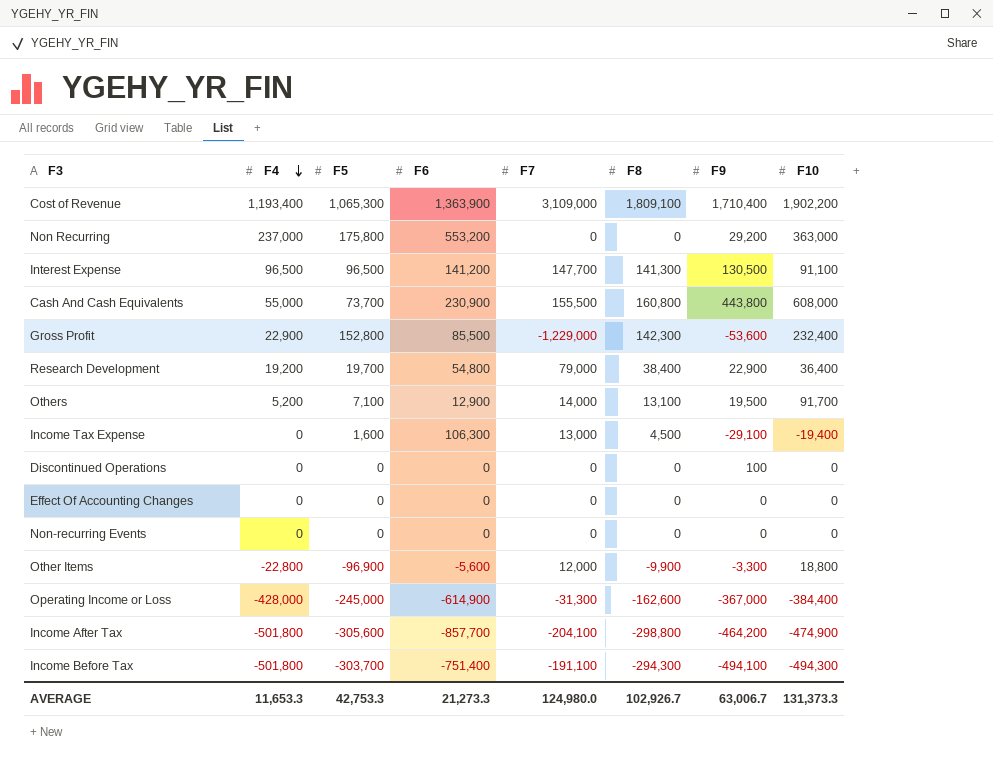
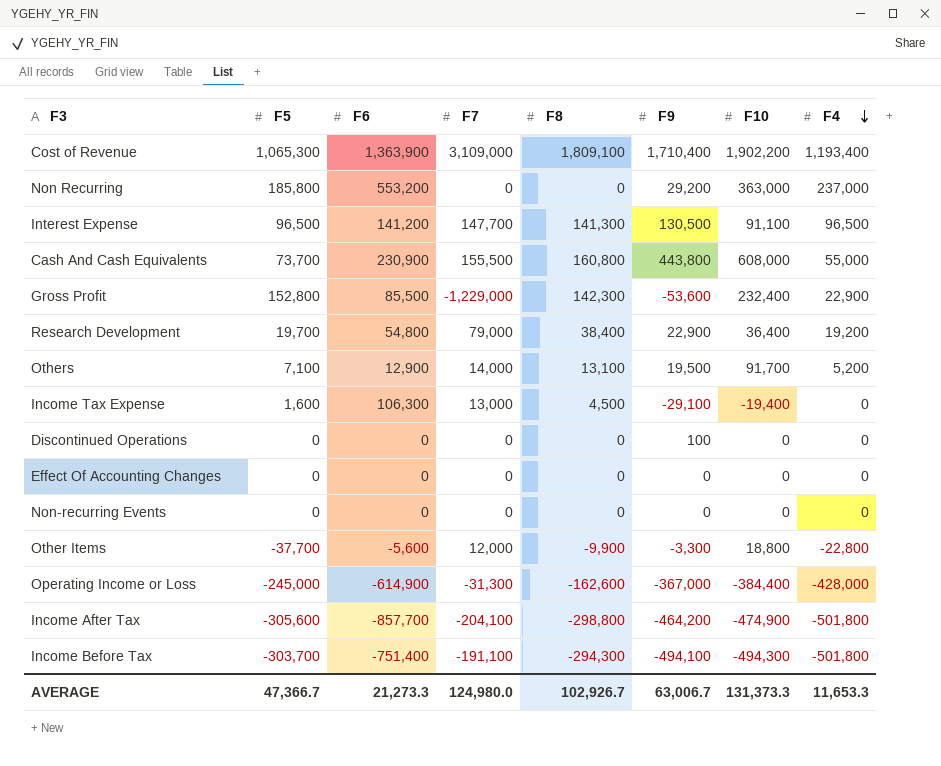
column F4 | position: 2 -> 8
Non Recurring | F5: 175,800 -> 185,800
Other Items | F5: -96,900 -> -37,700
AVERAGE | F5: 42,753.3 -> 47,366.7

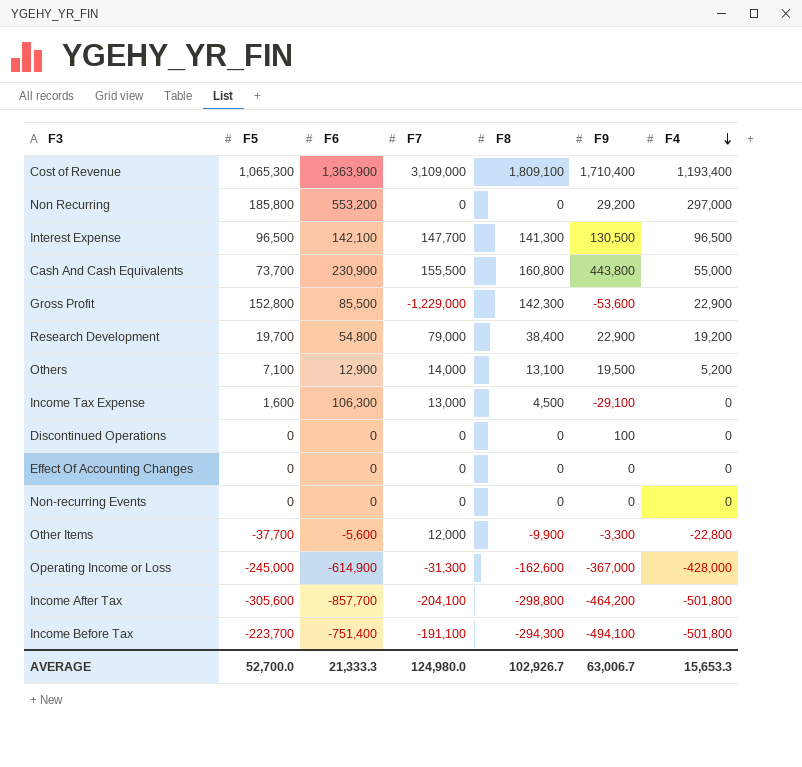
column F10 | position: 7 -> none
Non Recurring | F4: 237,000 -> 297,000
Interest Expense | F6: 141,200 -> 142,100
Income Before Tax | F5: -303,700 -> -223,700
AVERAGE | F5: 47,366.7 -> 52,700.0
AVERAGE | F6: 21,273.3 -> 21,333.3
AVERAGE | F4: 11,653.3 -> 15,653.3

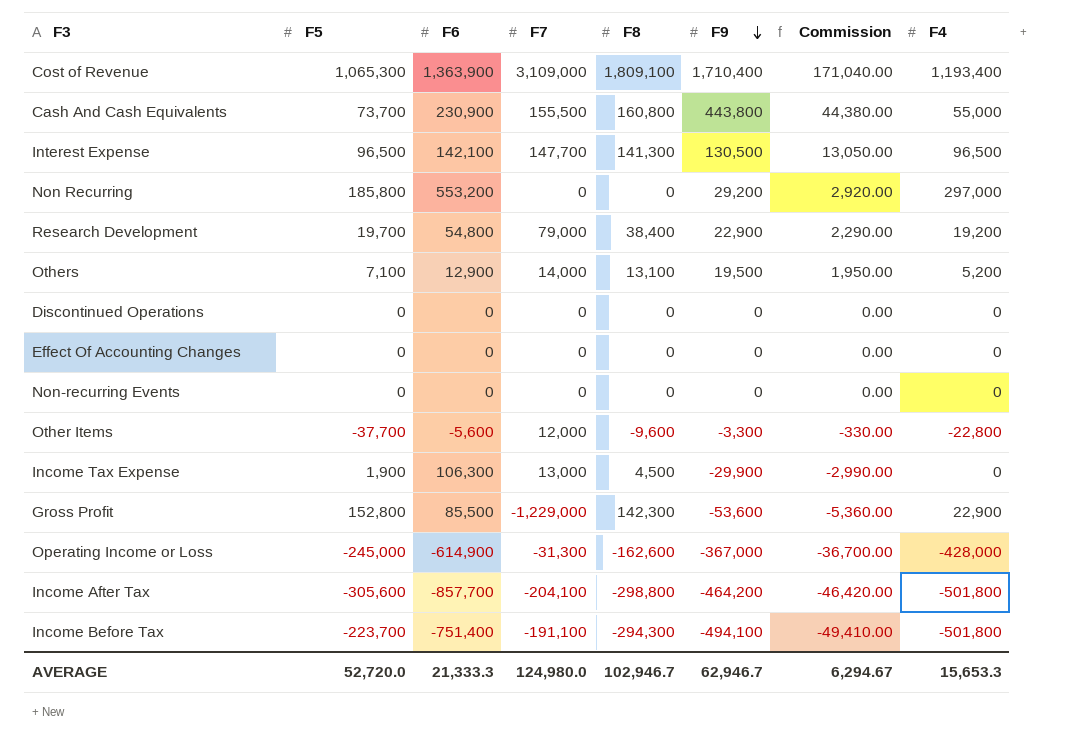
row order: F4 descending -> F9 descending
column Commission | formula: none -> [F9] * 0.1
Discontinued Operations | F9: 100 -> 0
Other Items | F8: -9,900 -> -9,600
Income Tax Expense | F5: 1,600 -> 1,900
Income Tax Expense | F9: -29,100 -> -29,900
AVERAGE | F5: 52,700.0 -> 52,720.0
AVERAGE | F8: 102,926.7 -> 102,946.7
AVERAGE | F9: 63,006.7 -> 62,946.7

